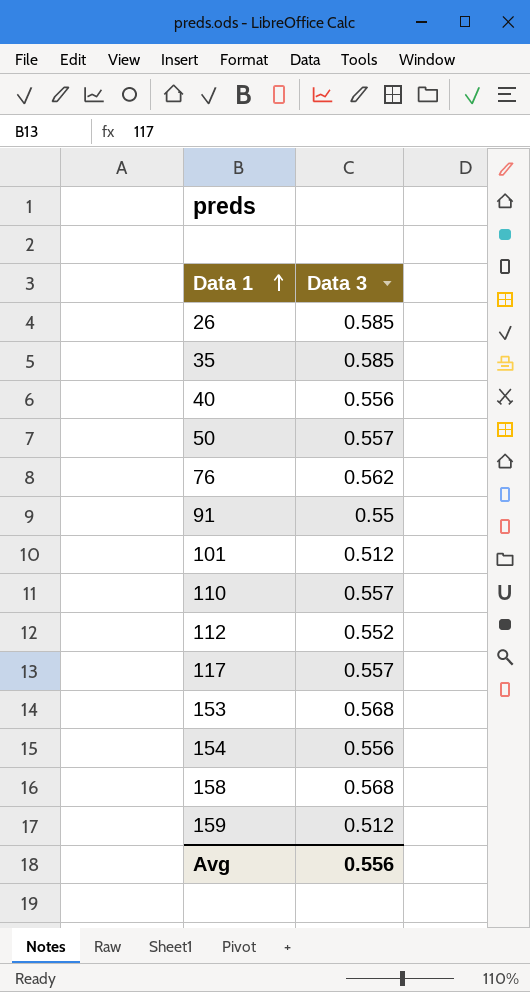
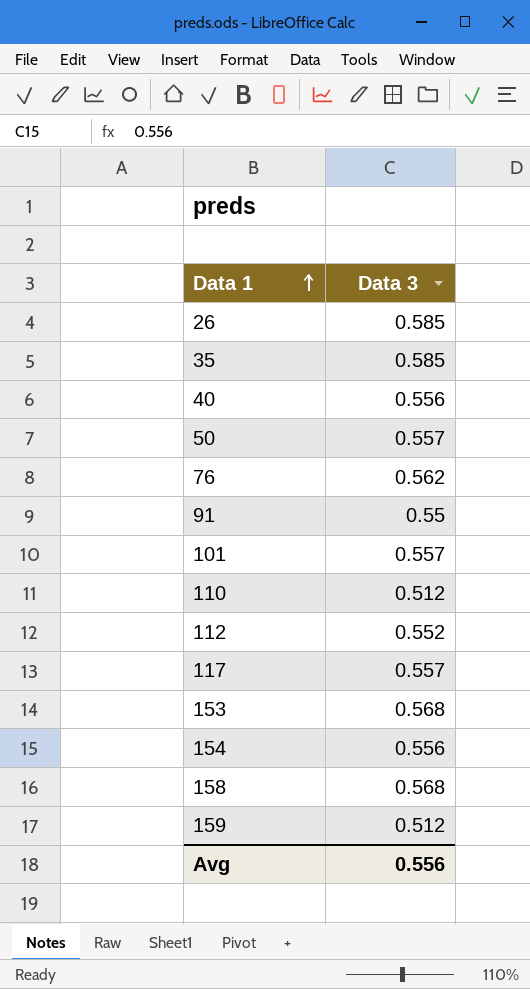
101 | Data 3: 0.512 -> 0.557
110 | Data 3: 0.557 -> 0.512

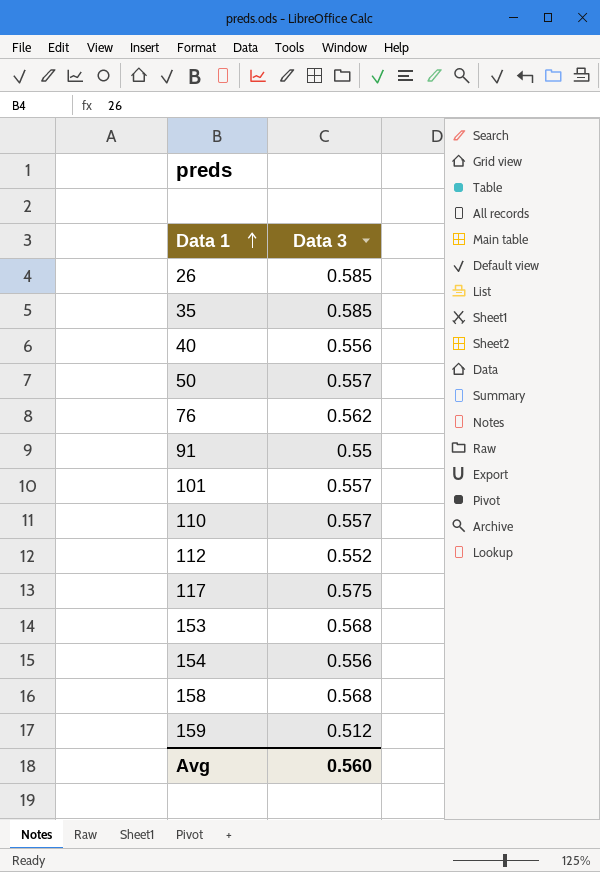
110 | Data 3: 0.512 -> 0.557
117 | Data 3: 0.557 -> 0.575
Avg | Data 3: 0.556 -> 0.560

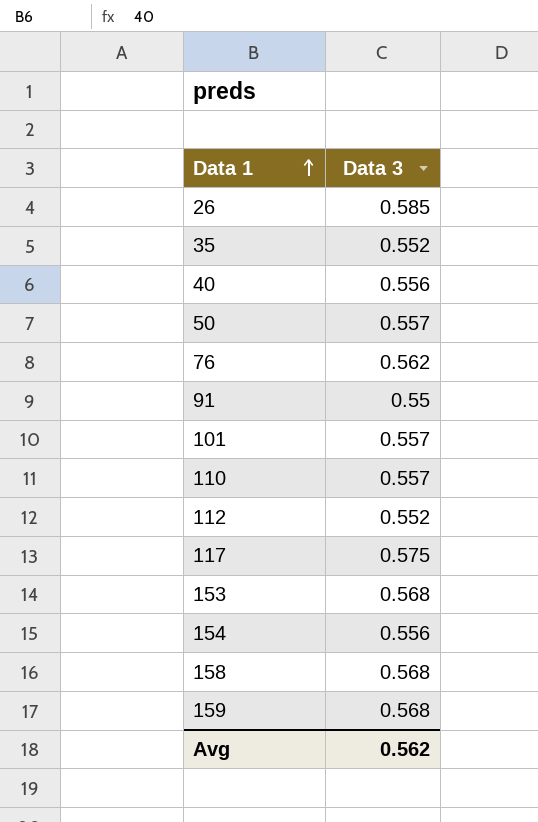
35 | Data 3: 0.585 -> 0.552
159 | Data 3: 0.512 -> 0.568
Avg | Data 3: 0.560 -> 0.562

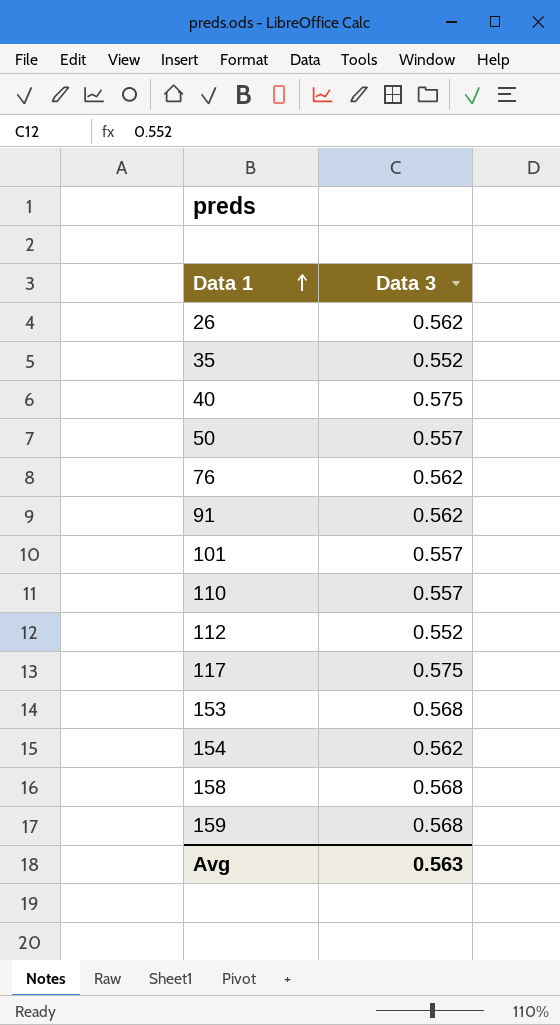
26 | Data 3: 0.585 -> 0.562
40 | Data 3: 0.556 -> 0.575
91 | Data 3: 0.55 -> 0.562
154 | Data 3: 0.556 -> 0.562
Avg | Data 3: 0.562 -> 0.563

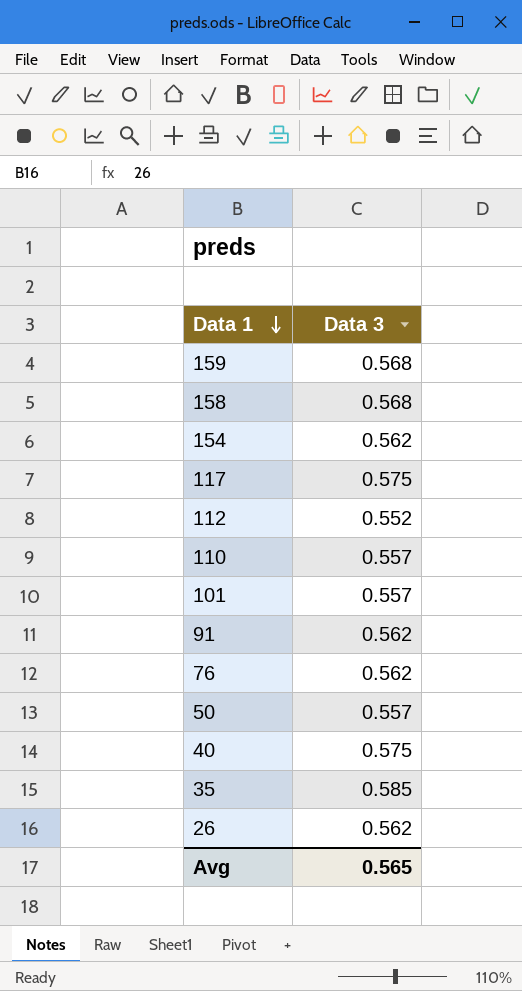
row order: Data 1 ascending -> Data 1 descending
row 153: 0.568 -> none
35 | Data 3: 0.552 -> 0.585
Avg | Data 3: 0.563 -> 0.565

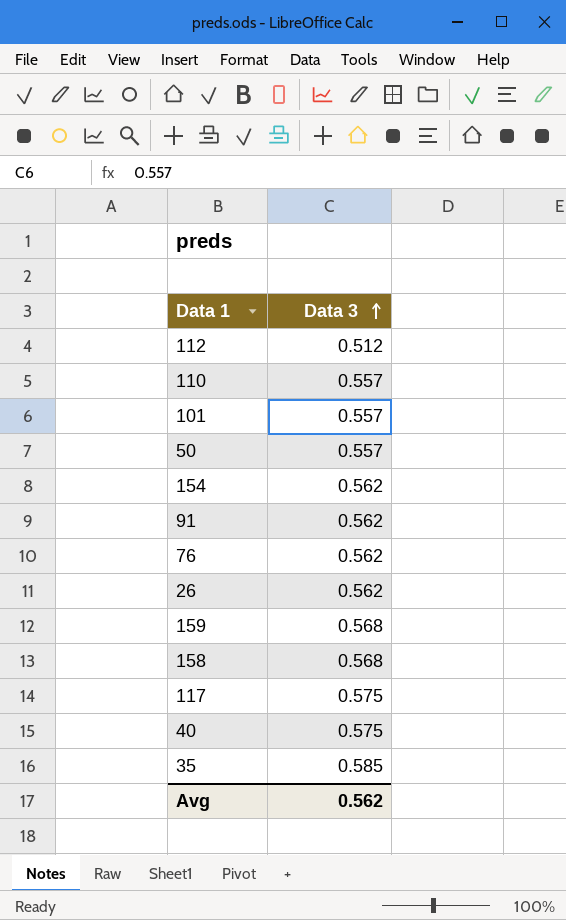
row order: Data 1 descending -> Data 3 ascending
112 | Data 3: 0.552 -> 0.512
Avg | Data 3: 0.565 -> 0.562

